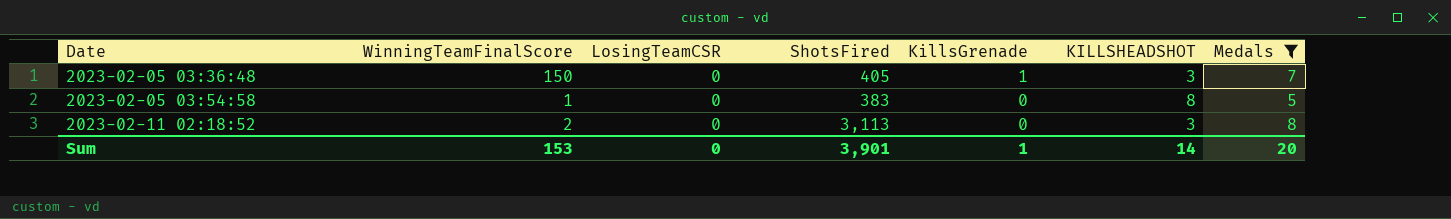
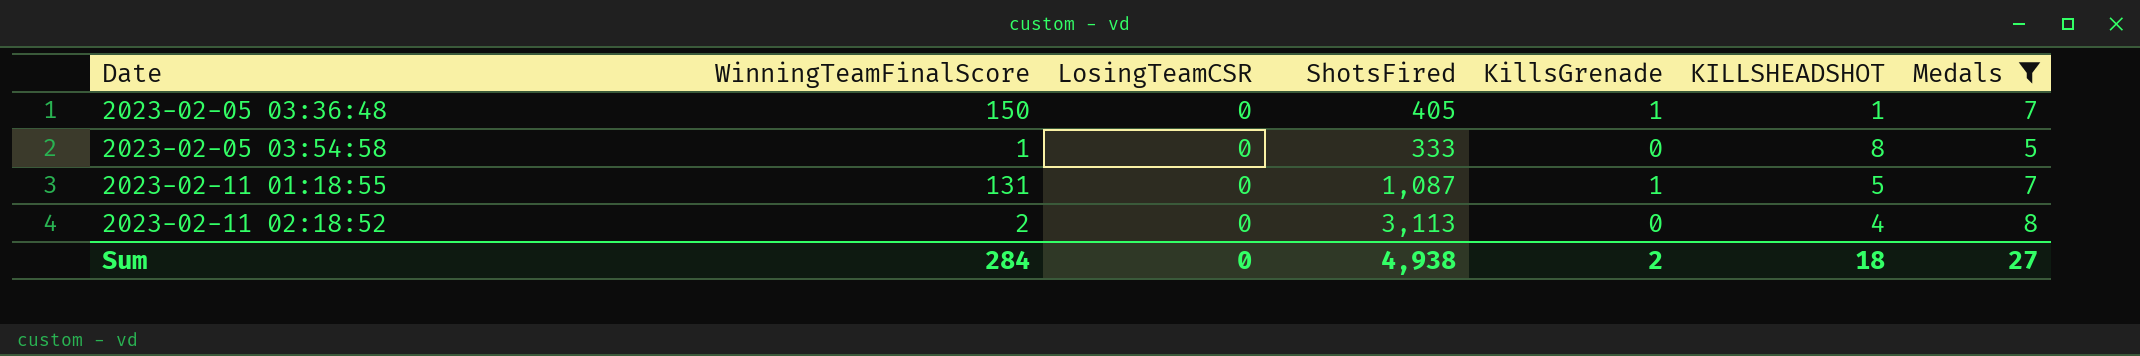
2023-02-05 03:36:48 | KILLSHEADSHOT: 3 -> 1
2023-02-05 03:54:58 | ShotsFired: 383 -> 333
row 2023-02-11 01:18:55: none -> 131 | 0 | 1,087 | 1 | 5 | 7
2023-02-11 02:18:52 | KILLSHEADSHOT: 3 -> 4
Sum | WinningTeamFinalScore: 153 -> 284
Sum | ShotsFired: 3,901 -> 4,938
Sum | KillsGrenade: 1 -> 2
Sum | KILLSHEADSHOT: 14 -> 18
Sum | Medals: 20 -> 27

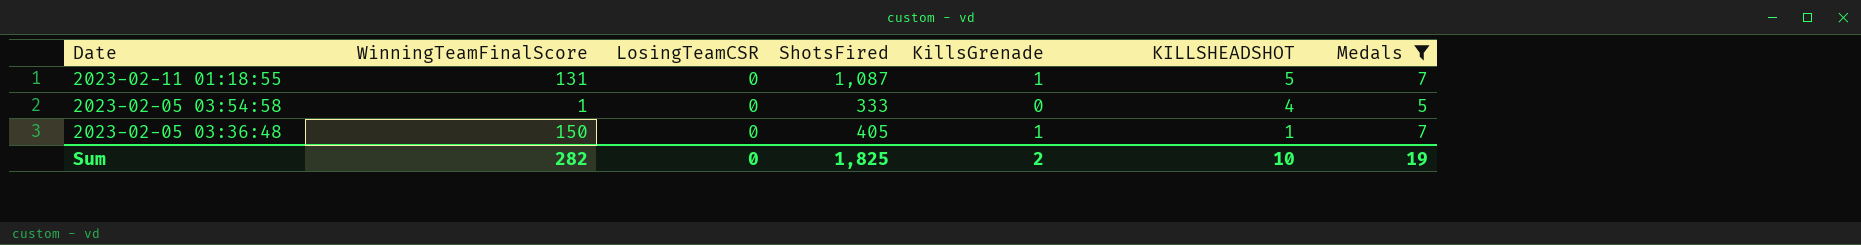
row order: Date ascending -> Date descending
row 2023-02-11 02:18:52: 2 | 0 | 3,113 | 0 | 4 | 8 -> none
2023-02-05 03:54:58 | KILLSHEADSHOT: 8 -> 4
Sum | WinningTeamFinalScore: 284 -> 282
Sum | ShotsFired: 4,938 -> 1,825
Sum | KILLSHEADSHOT: 18 -> 10
Sum | Medals: 27 -> 19

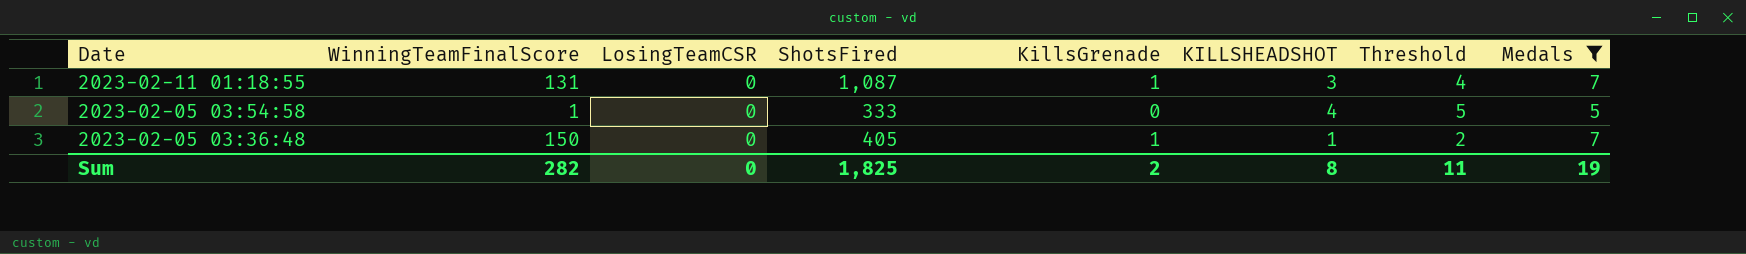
column Threshold | formula: none -> [KILLSHEADSHOT] + 1
2023-02-11 01:18:55 | KILLSHEADSHOT: 5 -> 3
Sum | KILLSHEADSHOT: 10 -> 8

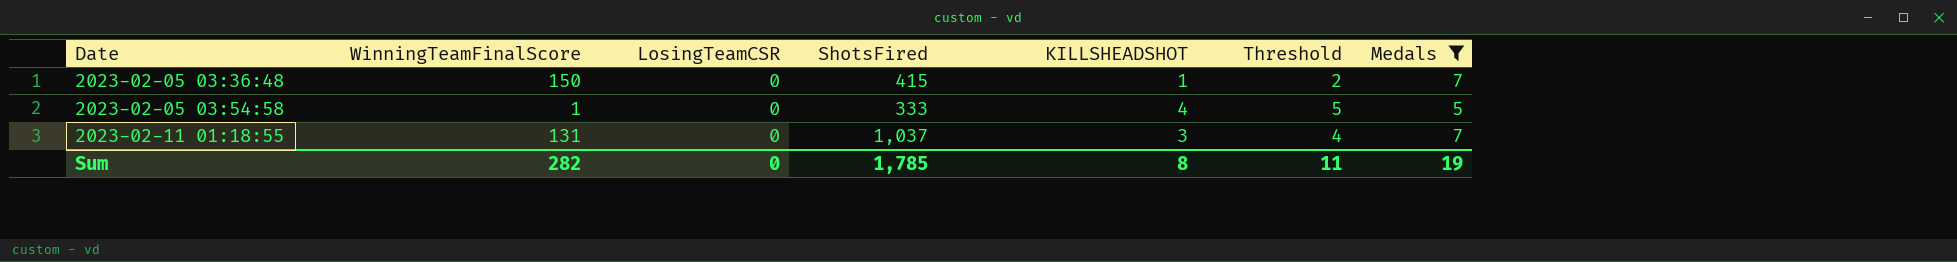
row order: Date descending -> Date ascending
column KillsGrenade | position: 5 -> none
2023-02-05 03:36:48 | ShotsFired: 405 -> 415
2023-02-11 01:18:55 | ShotsFired: 1,087 -> 1,037
Sum | ShotsFired: 1,825 -> 1,785

